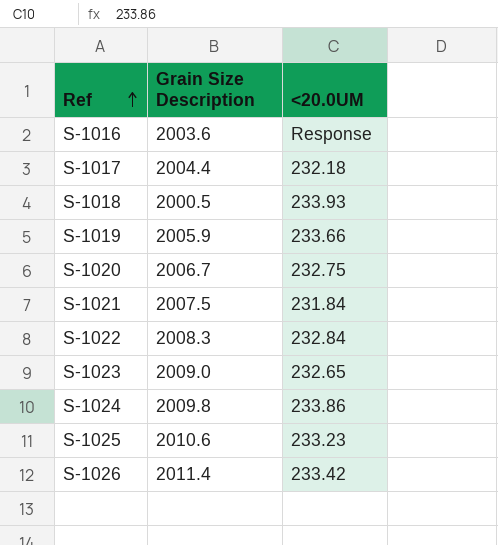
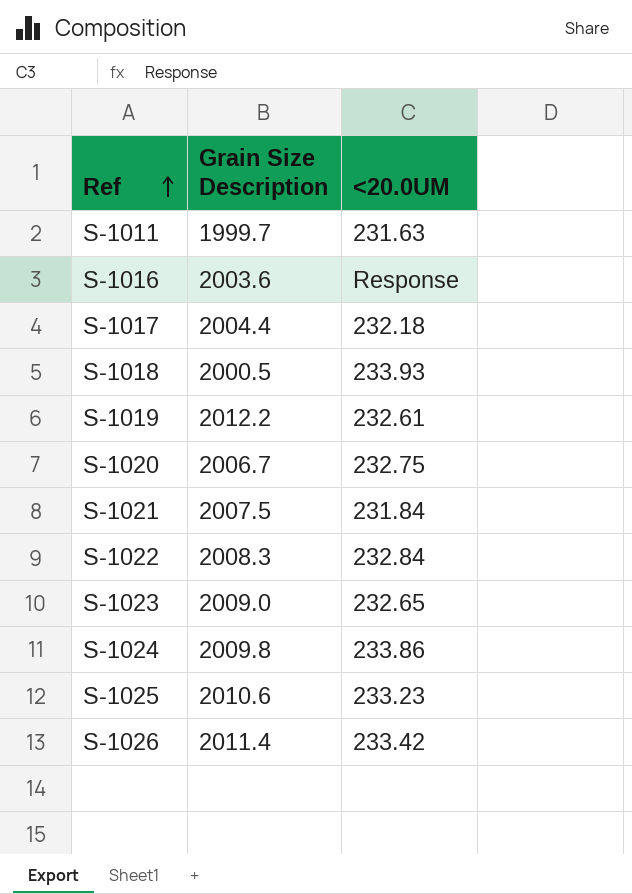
row S-1011: none -> 1999.7 | 231.63
S-1019 | Grain Size Description: 2005.9 -> 2012.2
S-1019 | <20.0UM: 233.66 -> 232.61

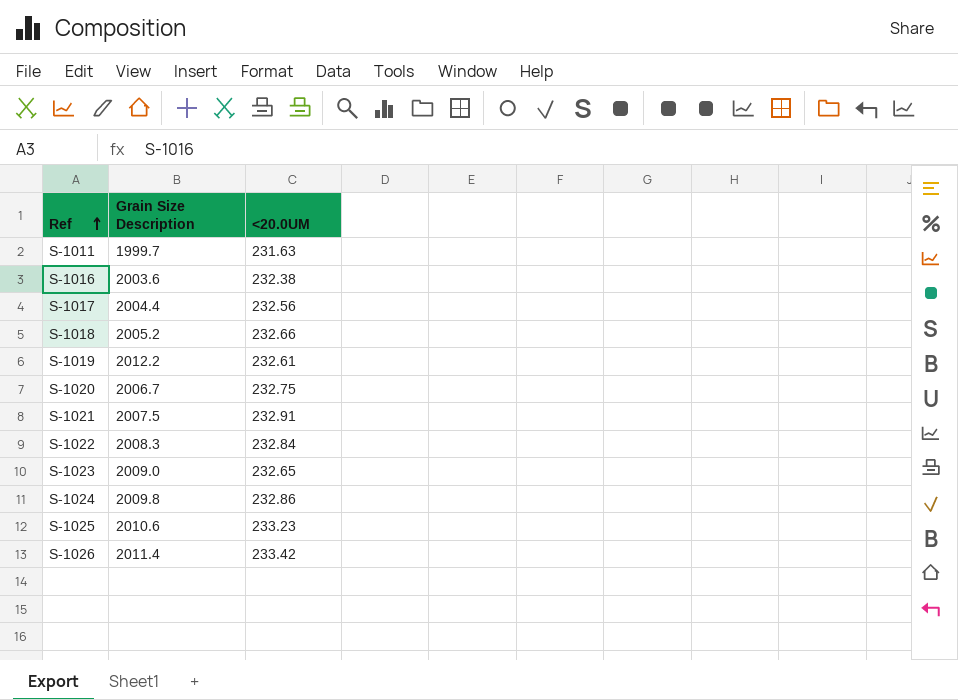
S-1016 | <20.0UM: Response -> 232.38
S-1017 | <20.0UM: 232.18 -> 232.56
S-1018 | Grain Size Description: 2000.5 -> 2005.2
S-1018 | <20.0UM: 233.93 -> 232.66
S-1021 | <20.0UM: 231.84 -> 232.91
S-1024 | <20.0UM: 233.86 -> 232.86

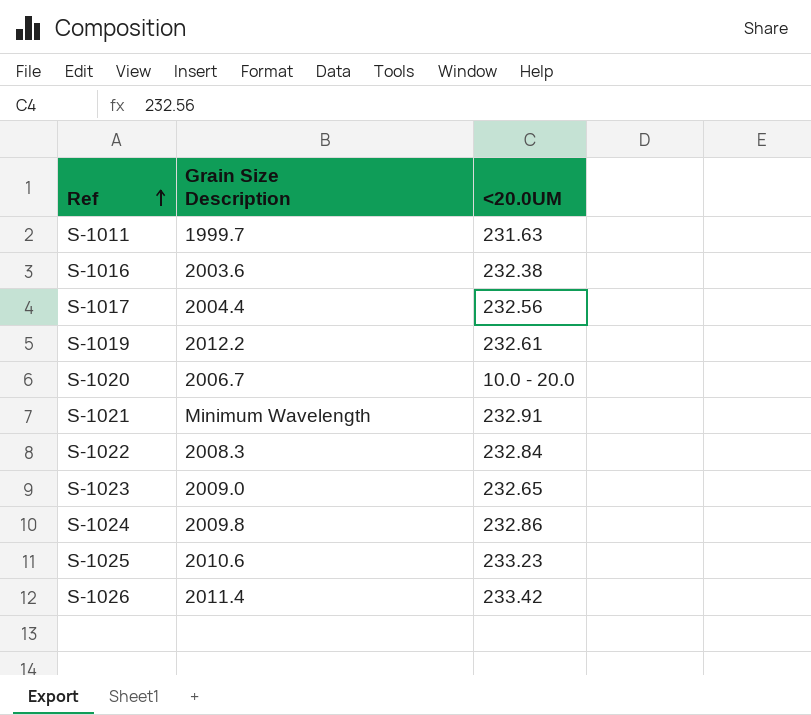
row S-1018: 2005.2 | 232.66 -> none
S-1020 | <20.0UM: 232.75 -> 10.0 - 20.0
S-1021 | Grain Size Description: 2007.5 -> Minimum Wavelength

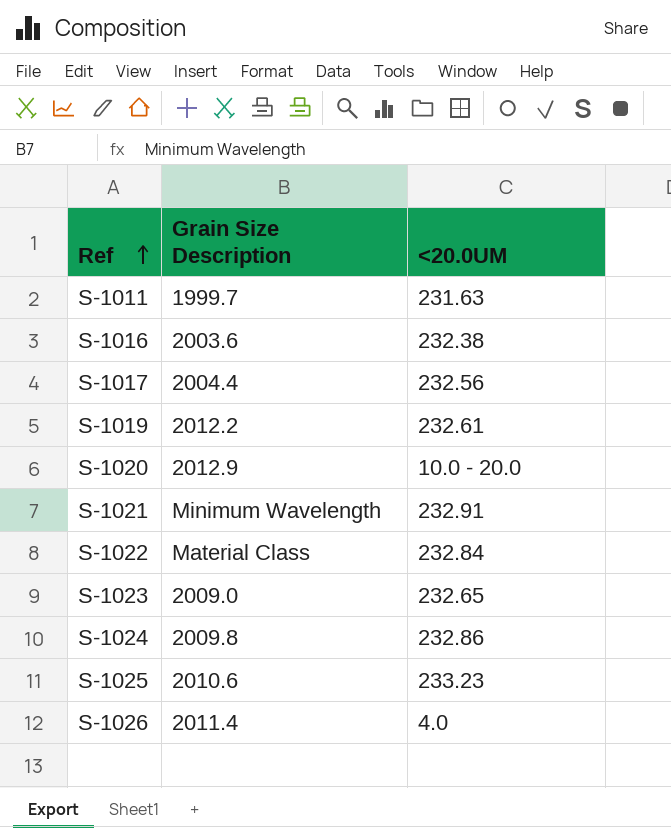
S-1020 | Grain Size Description: 2006.7 -> 2012.9
S-1022 | Grain Size Description: 2008.3 -> Material Class
S-1026 | <20.0UM: 233.42 -> 4.0

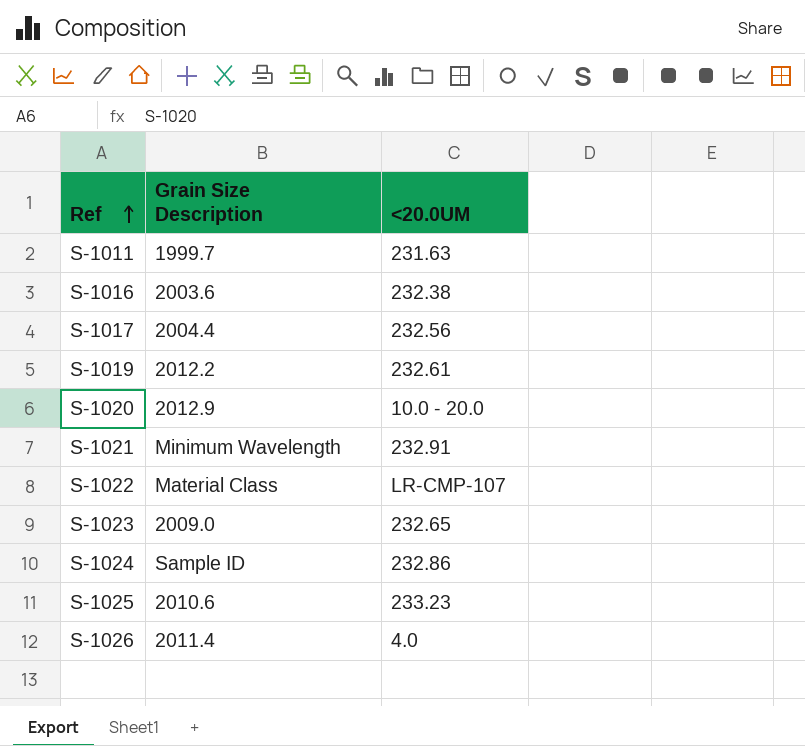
S-1022 | <20.0UM: 232.84 -> LR-CMP-107
S-1024 | Grain Size Description: 2009.8 -> Sample ID

